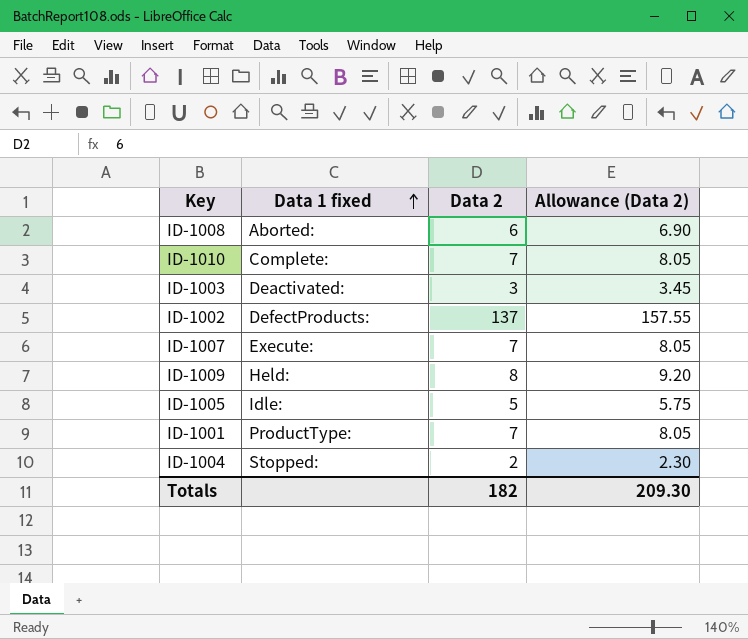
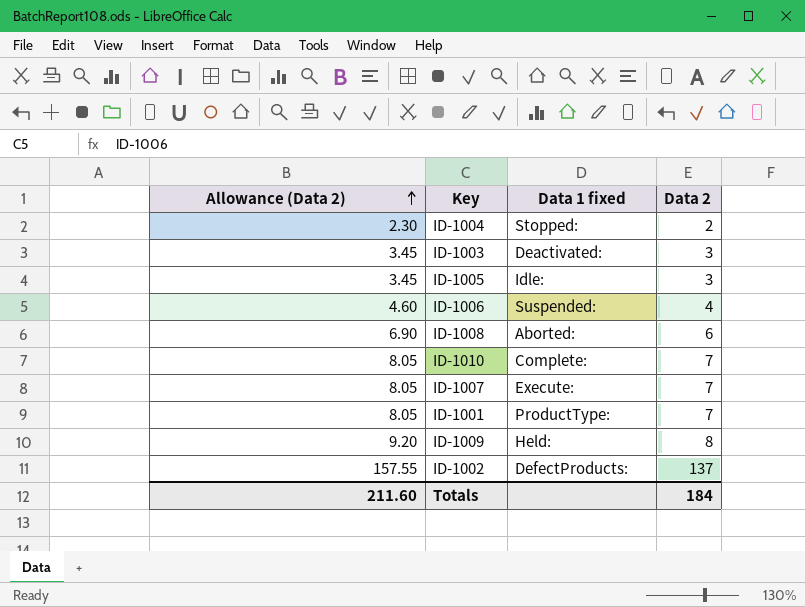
row order: Data 1 fixed ascending -> Allowance (Data 2) ascending
column Allowance (Data 2) | position: 4 -> 1
ID-1005 | Allowance (Data 2): 5.75 -> 3.45
ID-1005 | Data 2: 5 -> 3
row ID-1006: none -> 4.60 | Suspended: | 4
Totals | Allowance (Data 2): 209.30 -> 211.60
Totals | Data 2: 182 -> 184

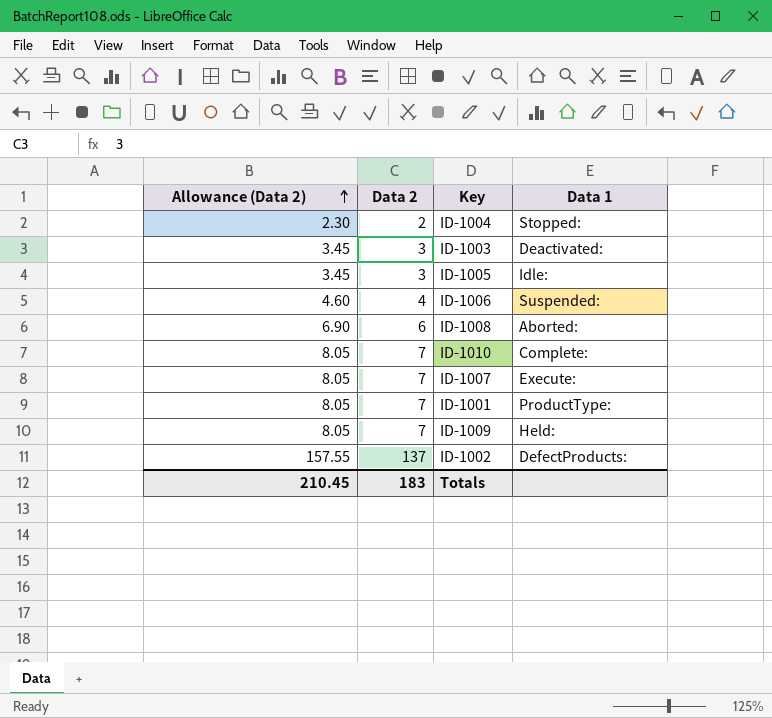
column Data 2 | position: 4 -> 2
column name: Data 1 fixed -> Data 1
ID-1009 | Allowance (Data 2): 9.20 -> 8.05
ID-1009 | Data 2: 8 -> 7
Totals | Allowance (Data 2): 211.60 -> 210.45
Totals | Data 2: 184 -> 183

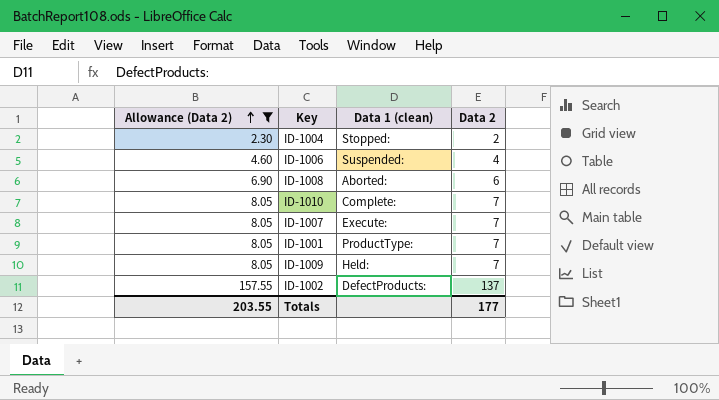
filter: none -> Allowance (Data 2) != 3.45
column name: Data 1 -> Data 1 (clean)
column Data 2 | position: 2 -> 4
Totals | Allowance (Data 2): 210.45 -> 203.55
Totals | Data 2: 183 -> 177

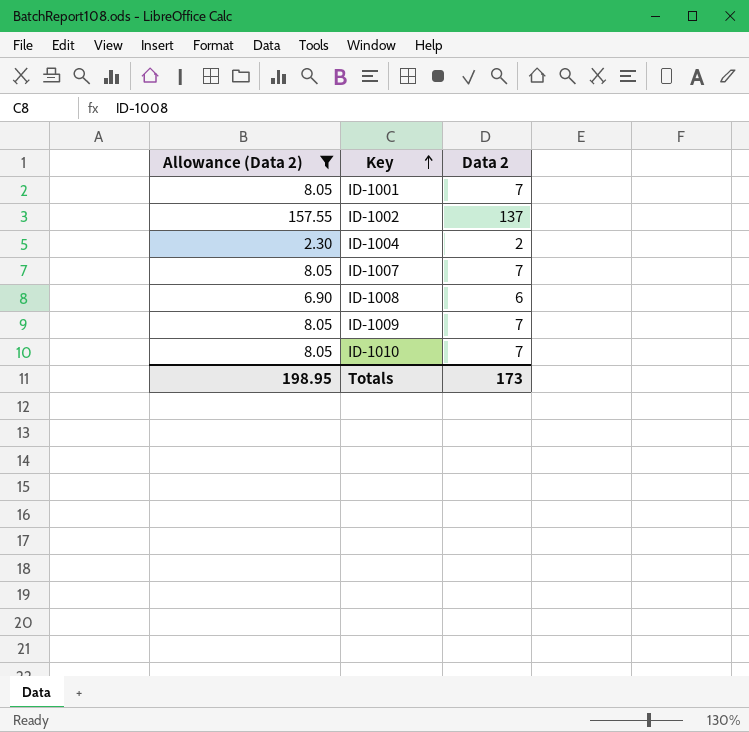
row order: Allowance (Data 2) ascending -> Key ascending
column Data 1 (clean) | position: 3 -> none
row ID-1006: 4.60 | Suspended: | 4 -> none
Totals | Allowance (Data 2): 203.55 -> 198.95
Totals | Data 2: 177 -> 173

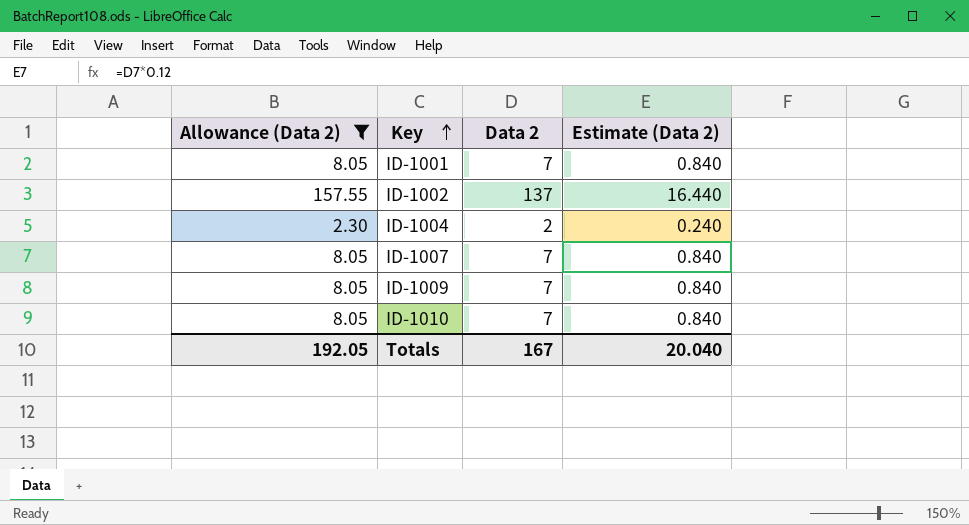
column Estimate (Data 2) | formula: none -> [Data 2] * 0.12
row ID-1008: 6.90 | 6 -> none
Totals | Allowance (Data 2): 198.95 -> 192.05
Totals | Data 2: 173 -> 167

